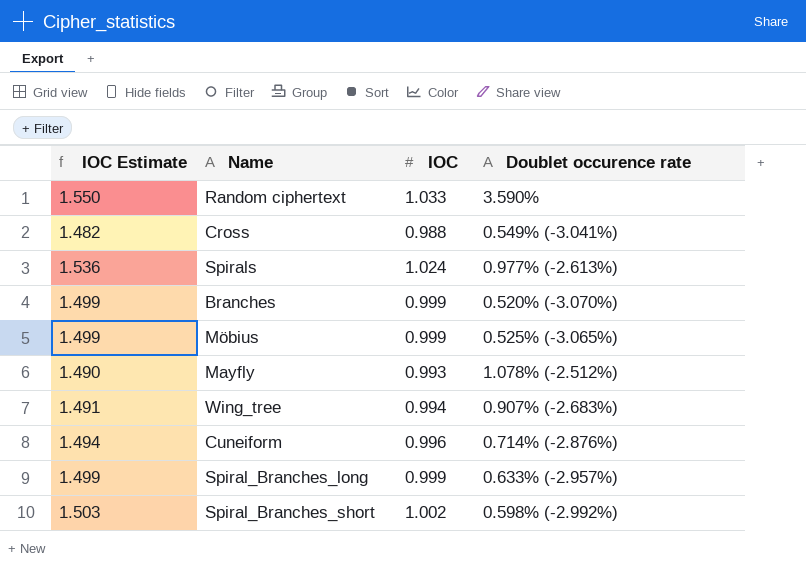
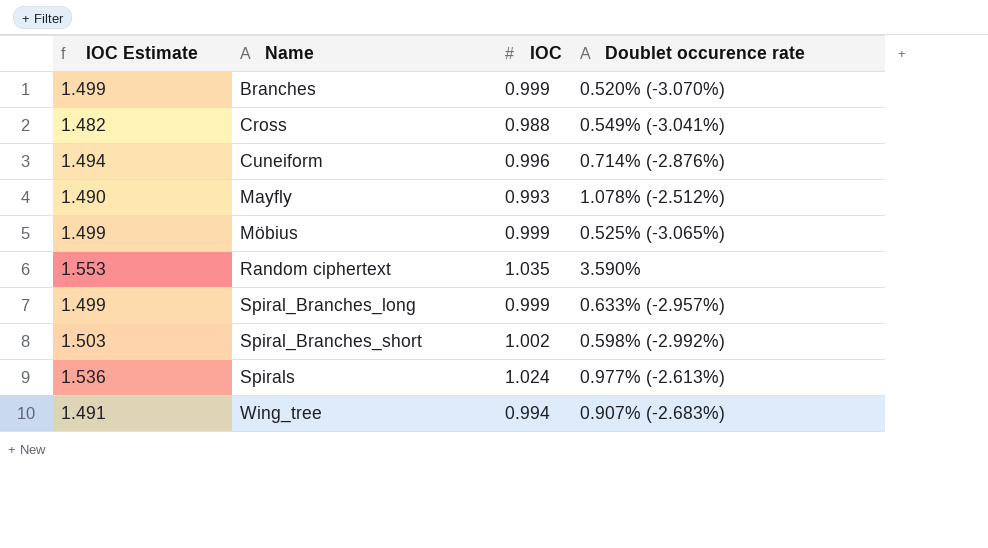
row order: none -> Name ascending
Random ciphertext | IOC Estimate: 1.550 -> 1.553
Random ciphertext | IOC: 1.033 -> 1.035

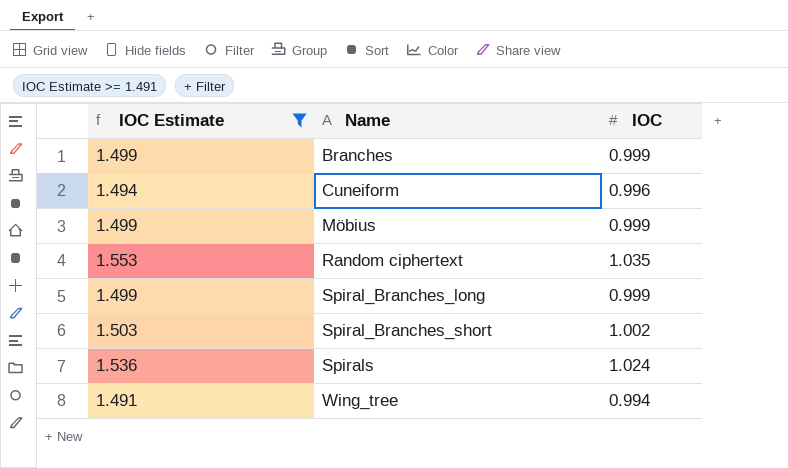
filter: none -> IOC Estimate >= 1.491
column Doublet occurence rate | position: 4 -> none

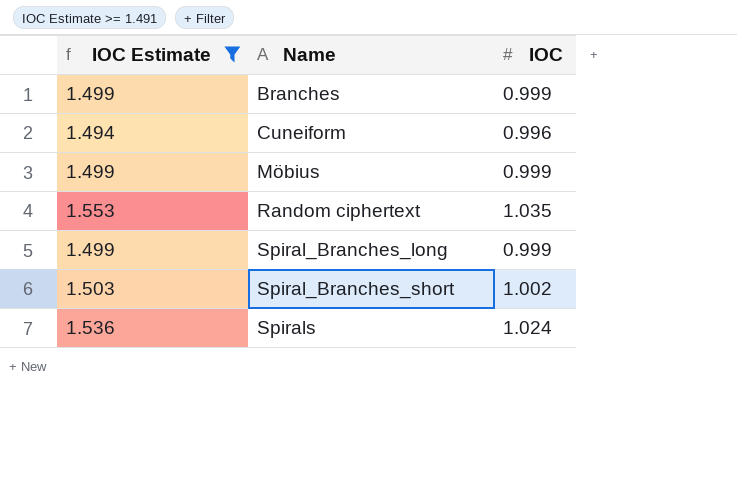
row Wing_tree: 1.491 | 0.994 -> none

